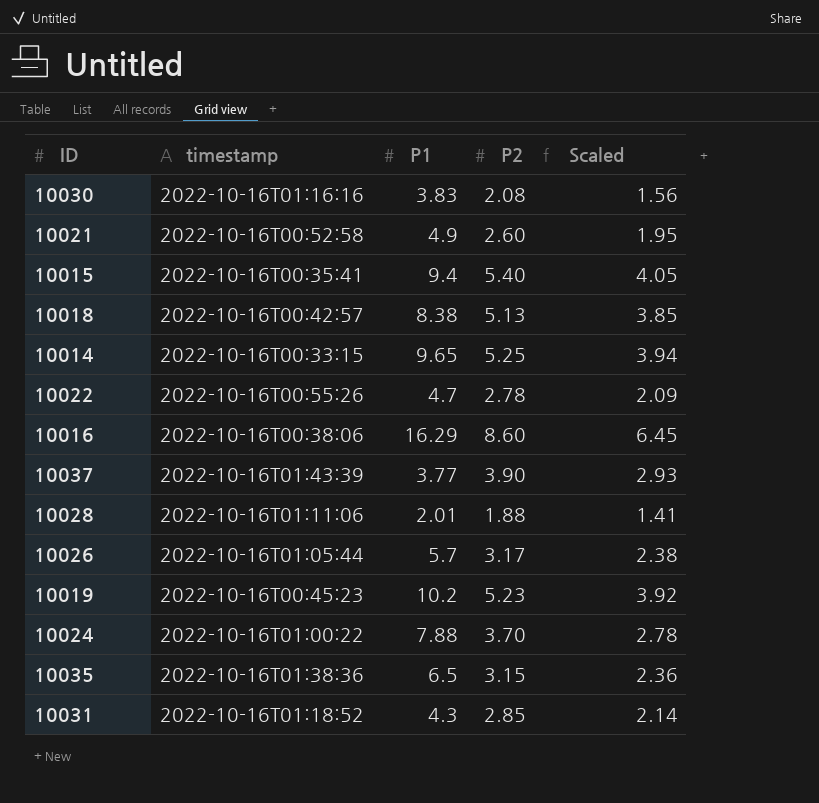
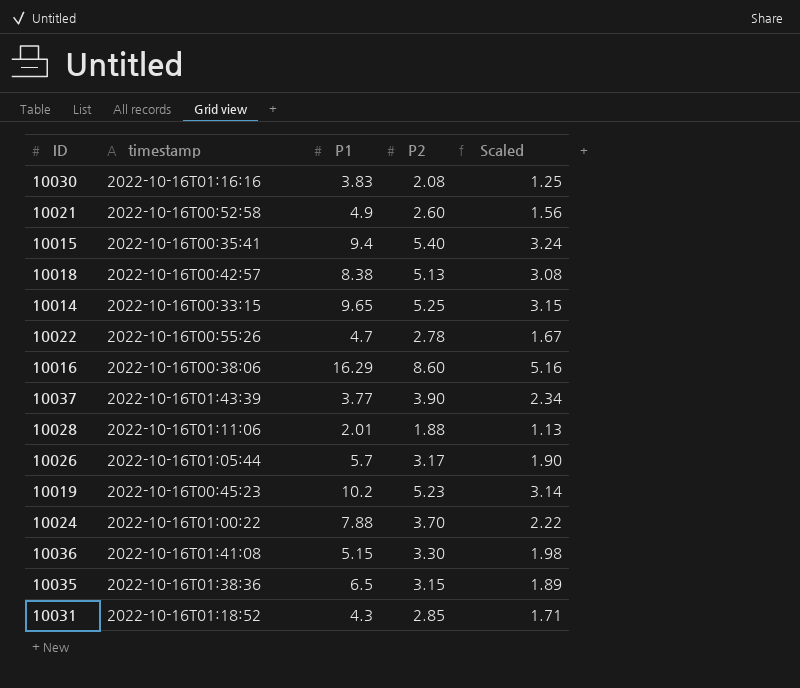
column Scaled | formula: [P2] * 0.75 -> [P2] * 0.6
row 10036: none -> 2022-10-16T01:41:08 | 5.15 | 3.30 | 1.98

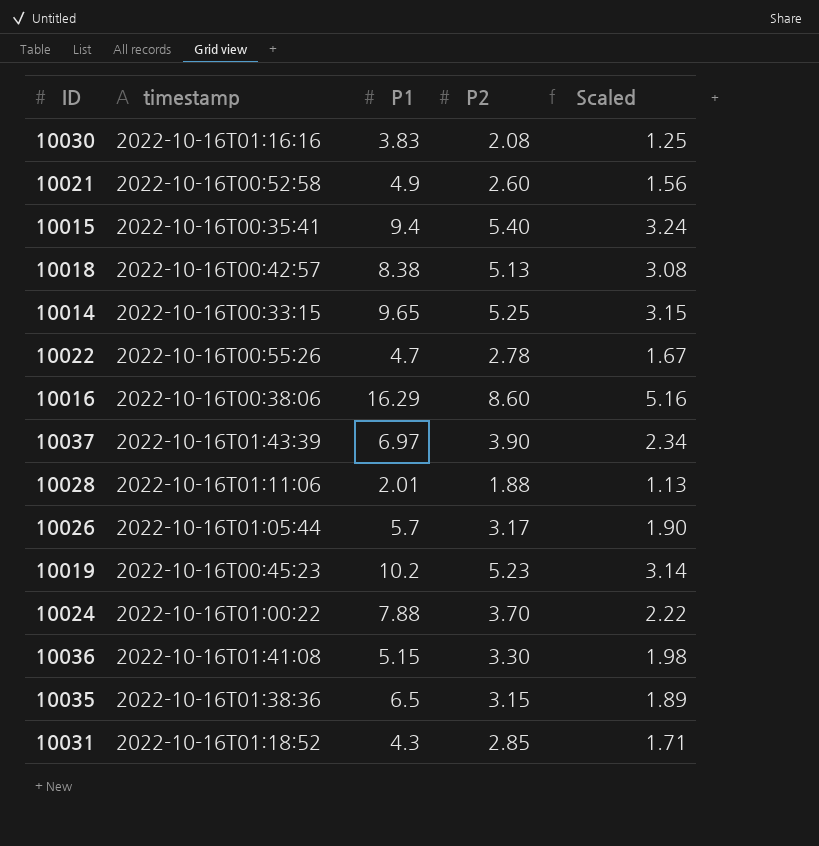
10037 | P1: 3.77 -> 6.97

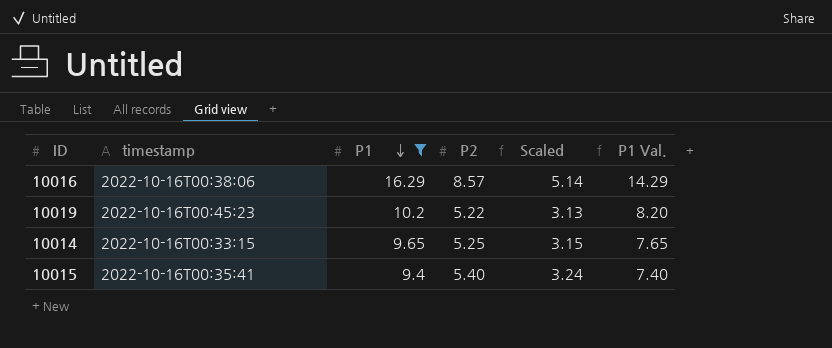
filter: none -> P1 >= 9.4
row order: none -> P1 descending
column P1 Val. | formula: none -> [P1] - 2
10016 | P2: 8.60 -> 8.57
10016 | Scaled: 5.16 -> 5.14
10019 | P2: 5.23 -> 5.22
10019 | Scaled: 3.14 -> 3.13

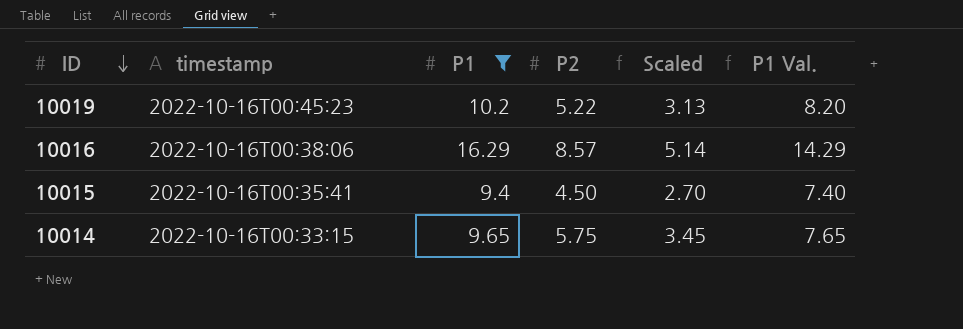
row order: P1 descending -> ID descending
10015 | P2: 5.40 -> 4.50
10015 | Scaled: 3.24 -> 2.70
10014 | P2: 5.25 -> 5.75
10014 | Scaled: 3.15 -> 3.45

